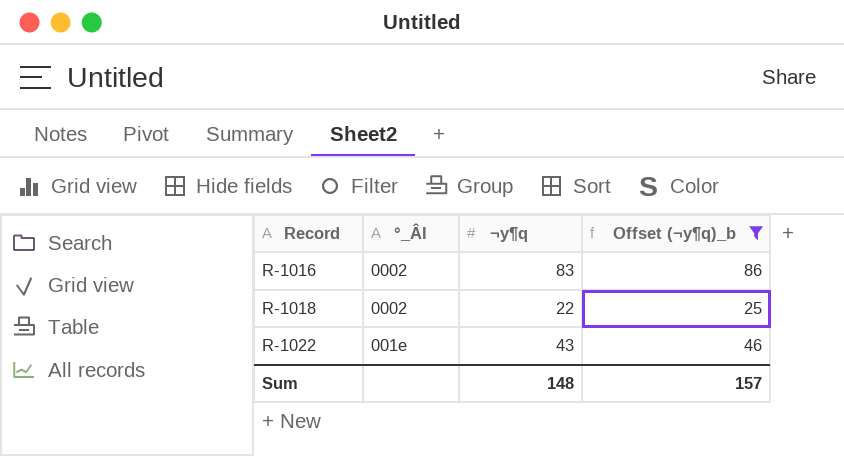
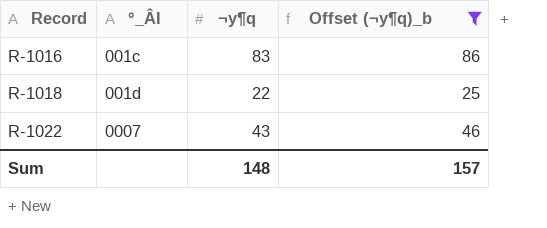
R-1016 | °_ÂI: 0002 -> 001c
R-1018 | °_ÂI: 0002 -> 001d
R-1022 | °_ÂI: 001e -> 0007

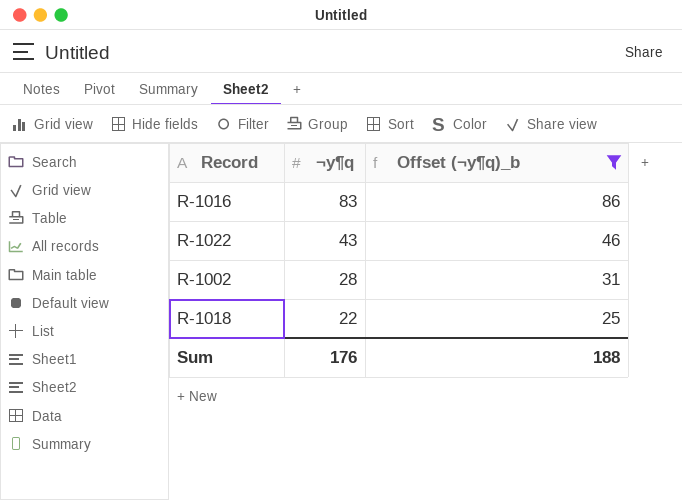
row order: Record ascending -> ¬y¶q descending
column °_ÂI | position: 2 -> none
row R-1002: none -> 28 | 31
Sum | ¬y¶q: 148 -> 176
Sum | Offset (¬y¶q)_b: 157 -> 188

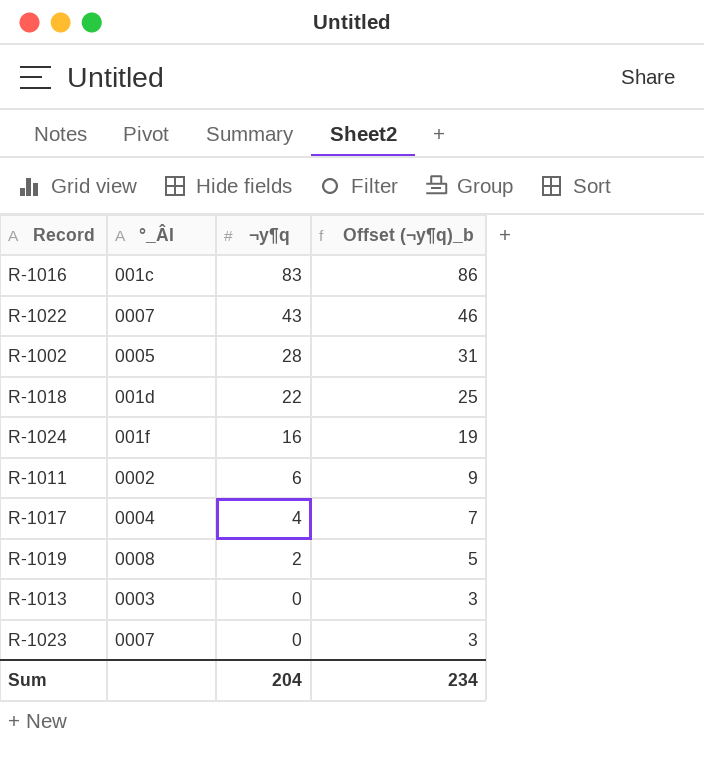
filter: Offset (¬y¶q)_b >= 25 -> none
column °_ÂI | position: none -> 2
Sum | ¬y¶q: 176 -> 204
Sum | Offset (¬y¶q)_b: 188 -> 234

